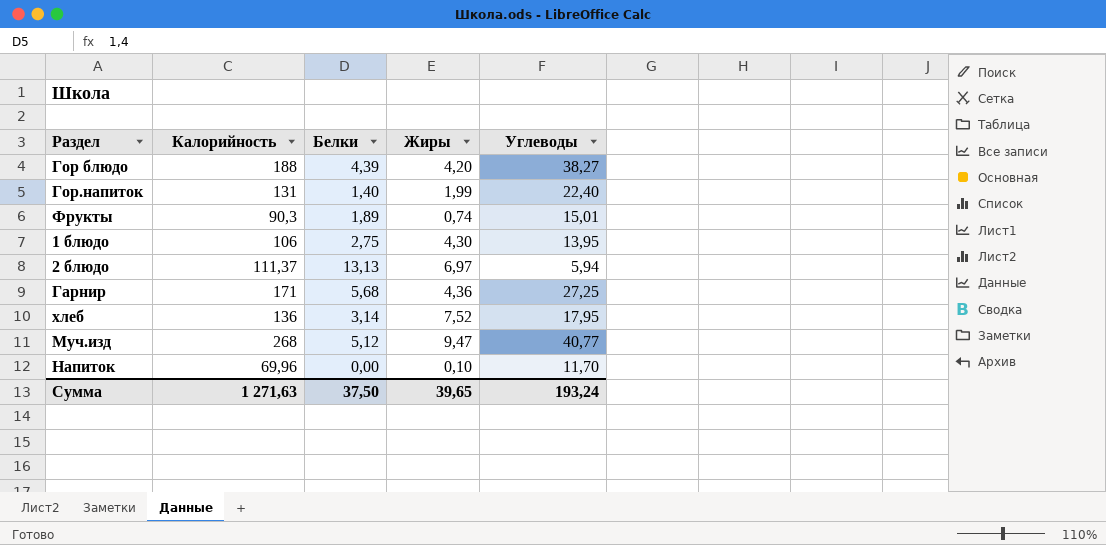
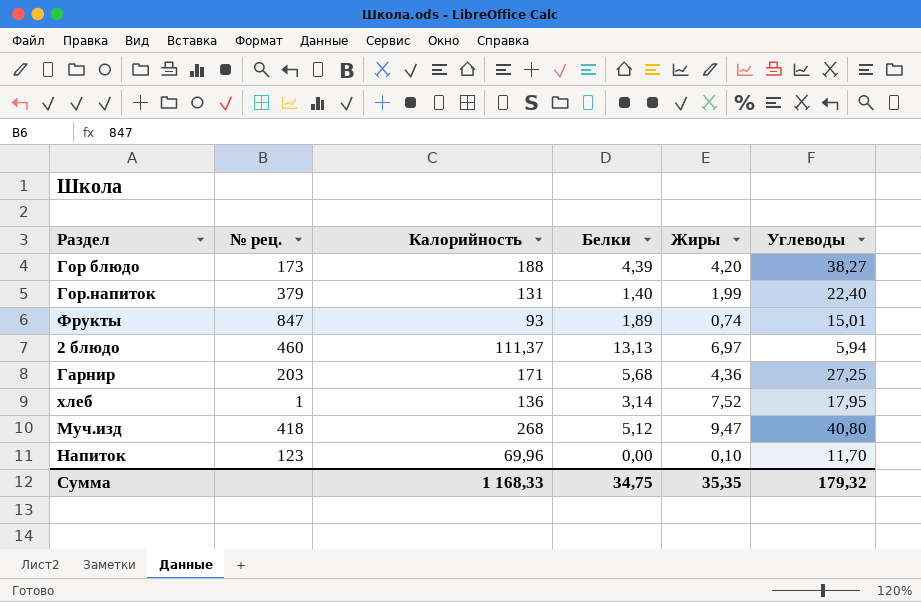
column № рец. | position: none -> 2
row 1 блюдо: 106 | 2,75 | 4,30 | 13,95 -> none
Фрукты | Калорийность: 90,3 -> 93
Муч.изд | Углеводы: 40,77 -> 40,80
Сумма | Калорийность: 1 271,63 -> 1 168,33
Сумма | Белки: 37,50 -> 34,75
Сумма | Жиры: 39,65 -> 35,35
Сумма | Углеводы: 193,24 -> 179,32

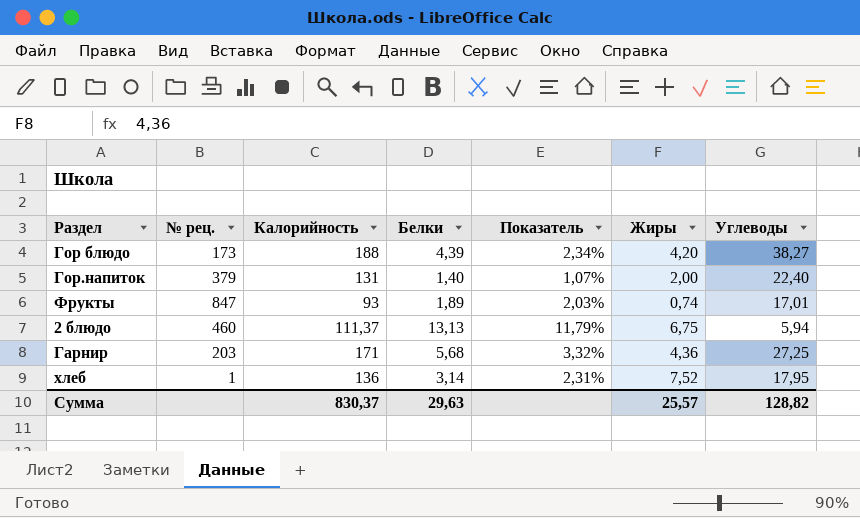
column Показатель | formula: none -> [Белки] / [Калорийность]
row Муч.изд: 418 | 268 | 5,12 | 9,47 | 40,80 -> none
row Напиток: 123 | 69,96 | 0,00 | 0,10 | 11,70 -> none
Гор.напиток | Жиры: 1,99 -> 2,00
Фрукты | Углеводы: 15,01 -> 17,01
2 блюдо | Жиры: 6,97 -> 6,75
Сумма | Калорийность: 1 168,33 -> 830,37
Сумма | Белки: 34,75 -> 29,63
Сумма | Жиры: 35,35 -> 25,57
Сумма | Углеводы: 179,32 -> 128,82

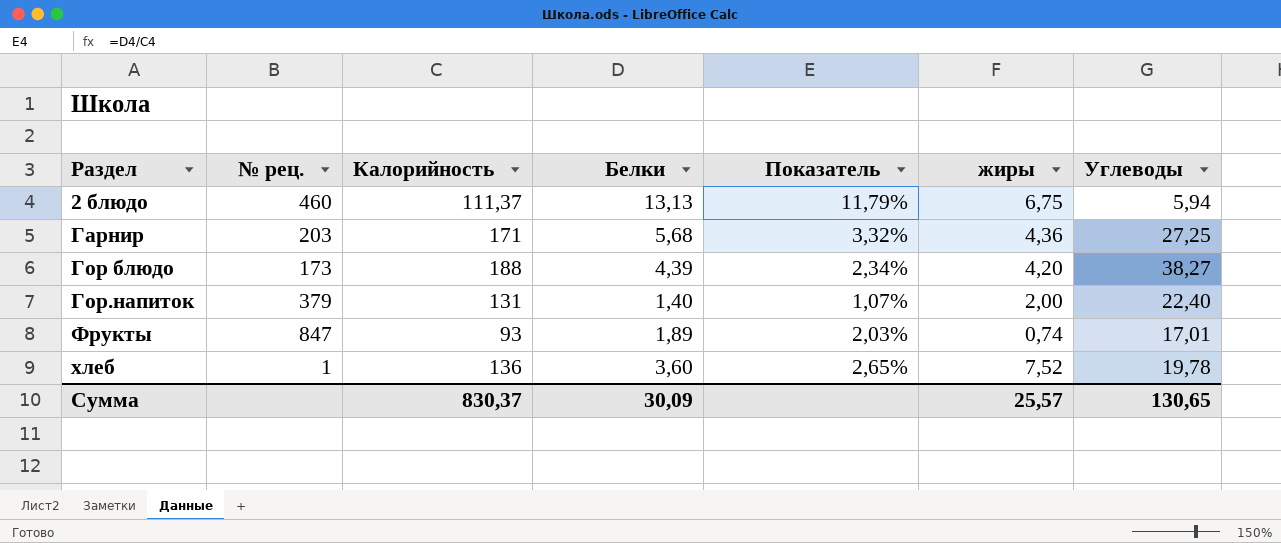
row order: none -> Раздел ascending
column name: Жиры -> жиры
хлеб | Белки: 3,14 -> 3,60
хлеб | Показатель: 2,31% -> 2,65%
хлеб | Углеводы: 17,95 -> 19,78
Сумма | Белки: 29,63 -> 30,09
Сумма | Углеводы: 128,82 -> 130,65

